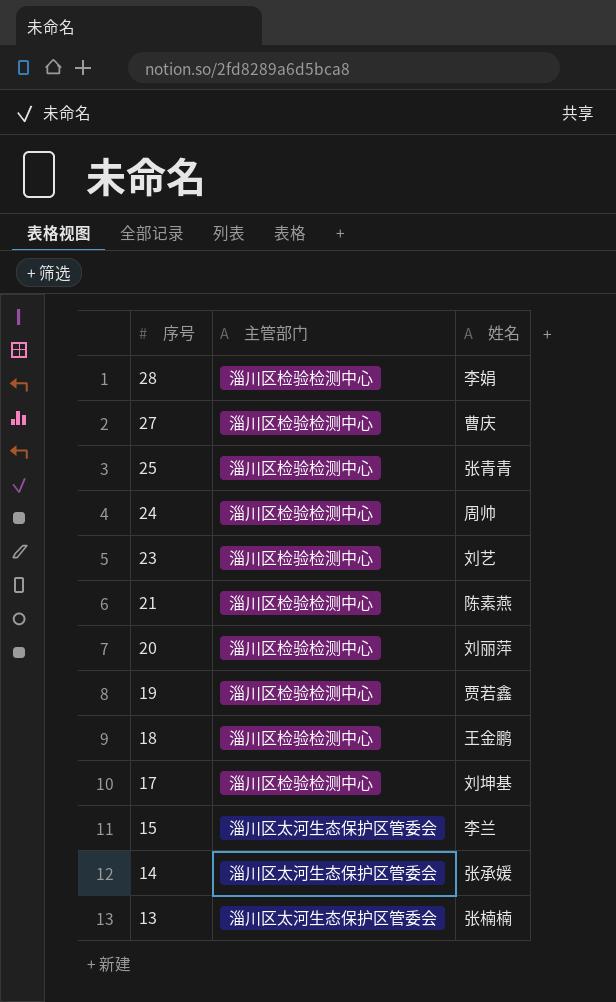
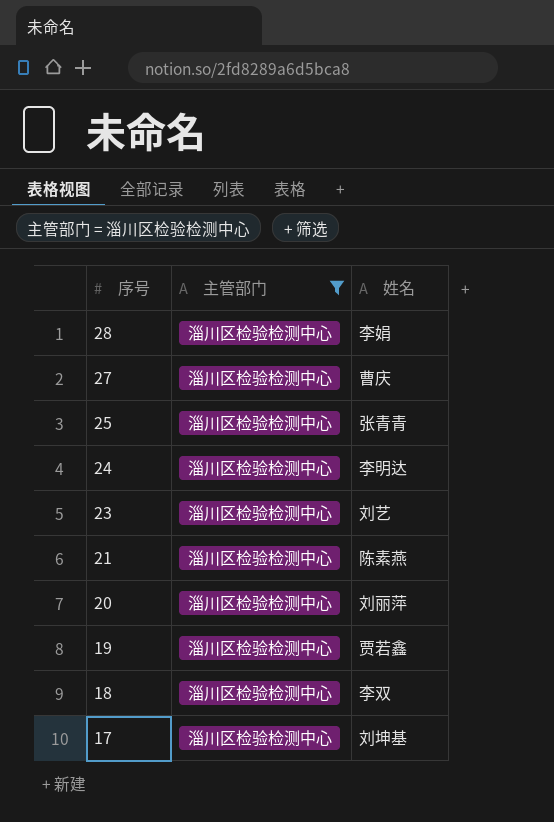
filter: none -> 主管部门 = 淄川区检验检测中心
24 | 姓名: 周帅 -> 李明达
18 | 姓名: 王金鹏 -> 李双

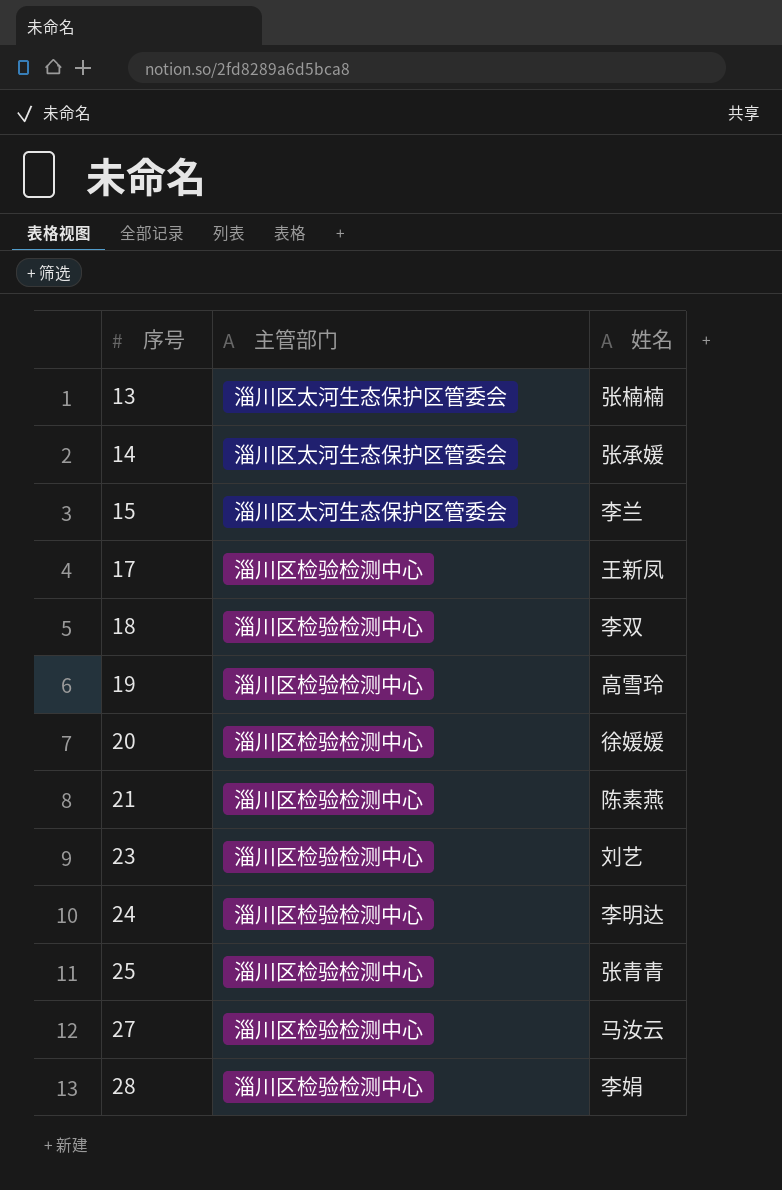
filter: 主管部门 = 淄川区检验检测中心 -> none
row order: 序号 descending -> 序号 ascending
17 | 姓名: 刘坤基 -> 王新凤
19 | 姓名: 贾若鑫 -> 高雪玲
20 | 姓名: 刘丽萍 -> 徐媛媛
27 | 姓名: 曹庆 -> 马汝云

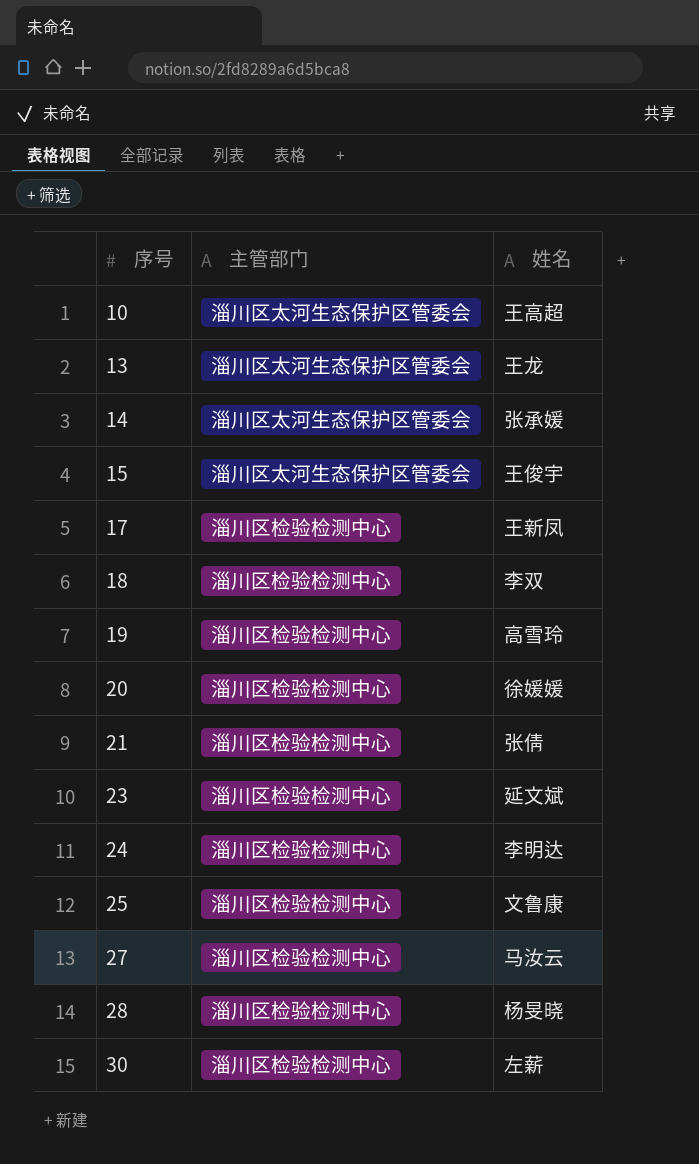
row 10: none -> 淄川区太河生态保护区管委会 | 王高超
13 | 姓名: 张楠楠 -> 王龙
15 | 姓名: 李兰 -> 王俊宇
21 | 姓名: 陈素燕 -> 张倩
23 | 姓名: 刘艺 -> 延文斌
25 | 姓名: 张青青 -> 文鲁康
28 | 姓名: 李娟 -> 杨旻晓
row 30: none -> 淄川区检验检测中心 | 左薪

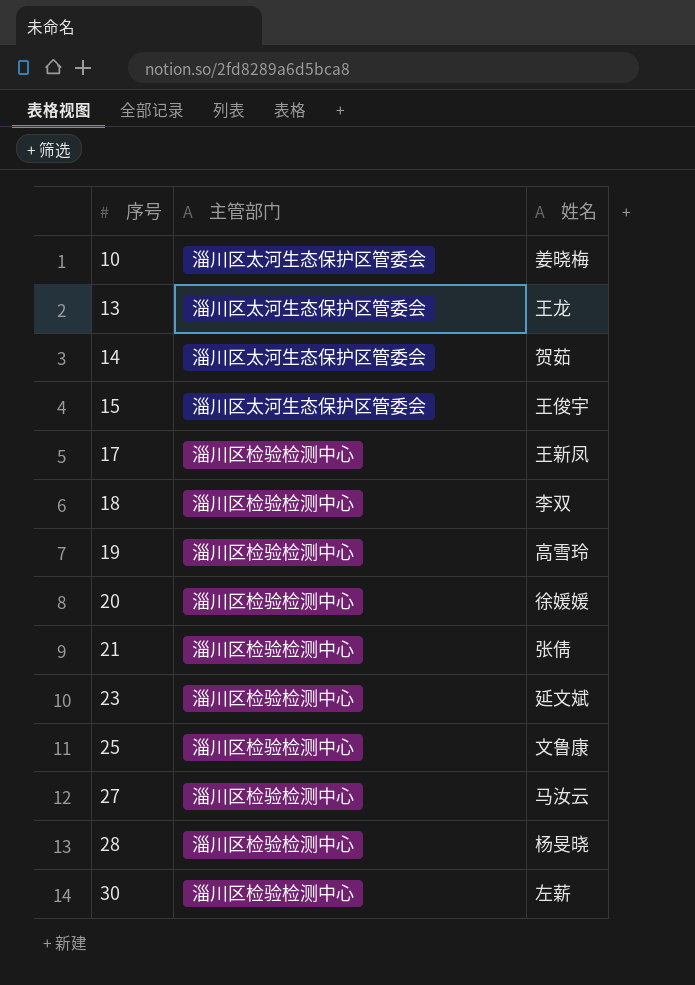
row 24: 淄川区检验检测中心 | 李明达 -> none
10 | 姓名: 王高超 -> 姜晓梅
14 | 姓名: 张承媛 -> 贺茹

